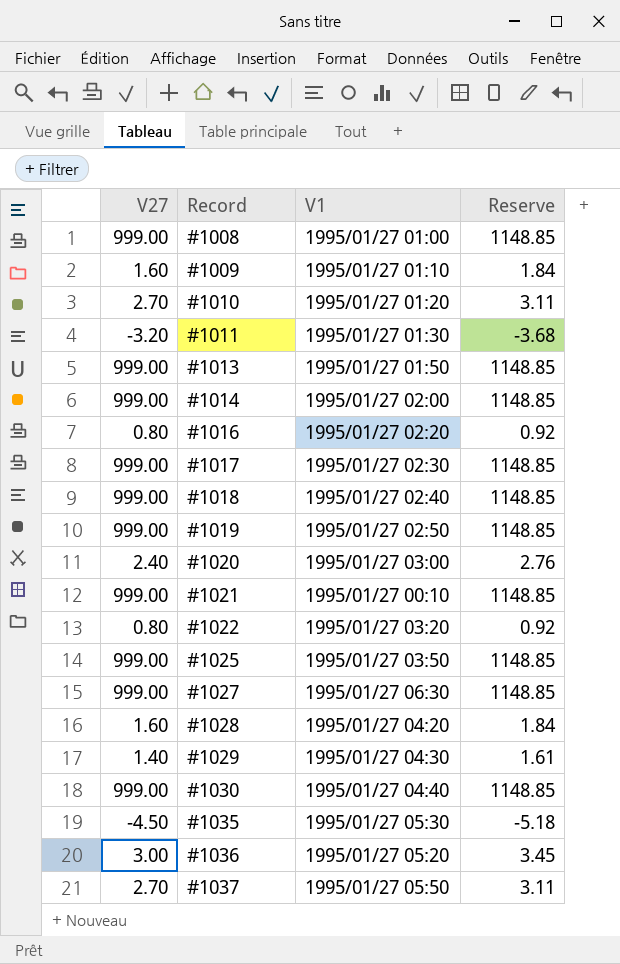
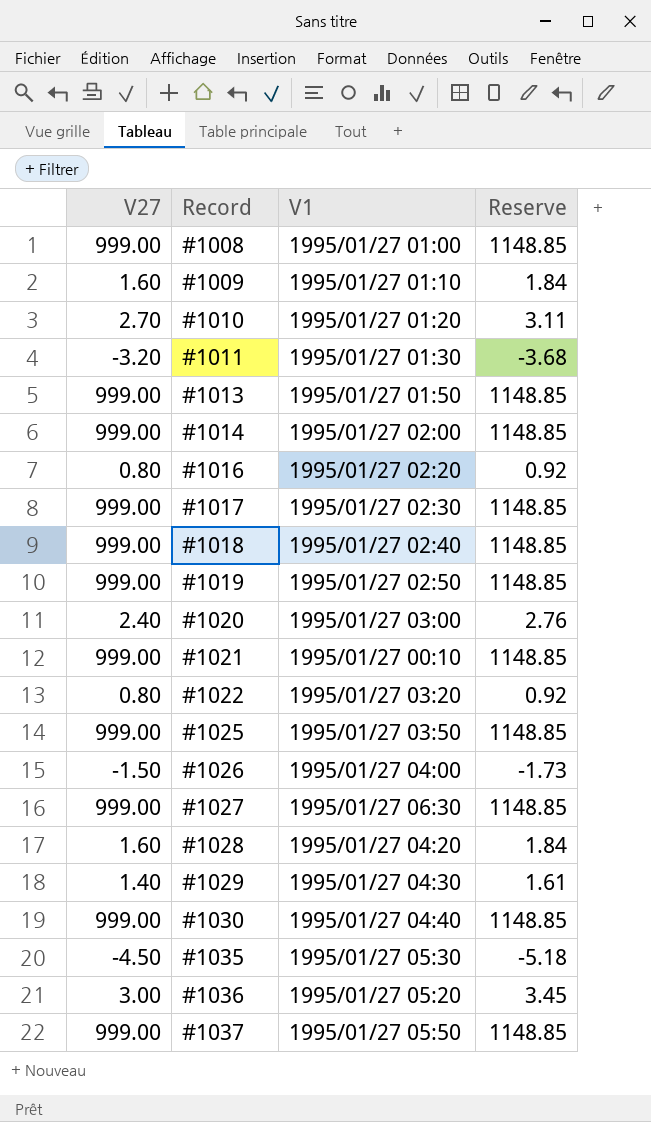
row #1026: none -> -1.50 | 1995/01/27 04:00 | -1.73
#1037 | V27: 2.70 -> 999.00
#1037 | Reserve: 3.11 -> 1148.85

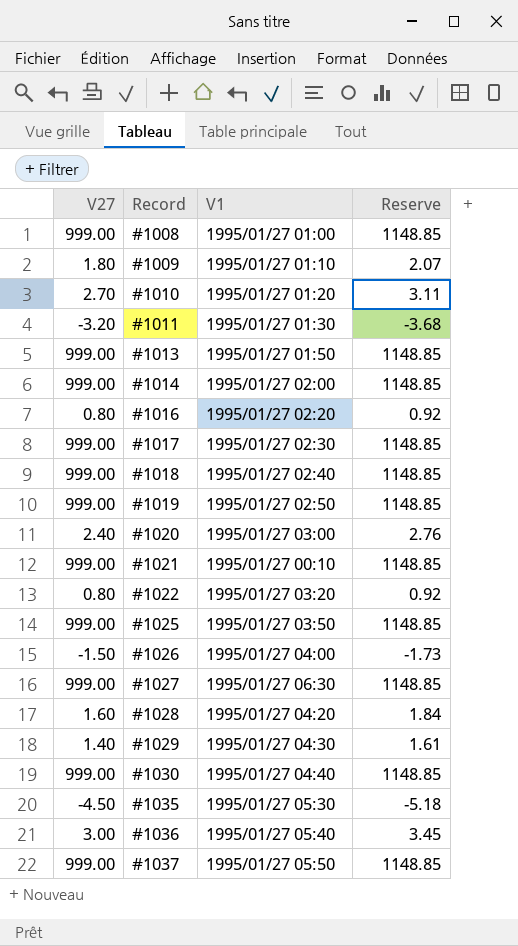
#1009 | V27: 1.60 -> 1.80
#1009 | Reserve: 1.84 -> 2.07
#1036 | V1: 1995/01/27 05:20 -> 1995/01/27 05:40

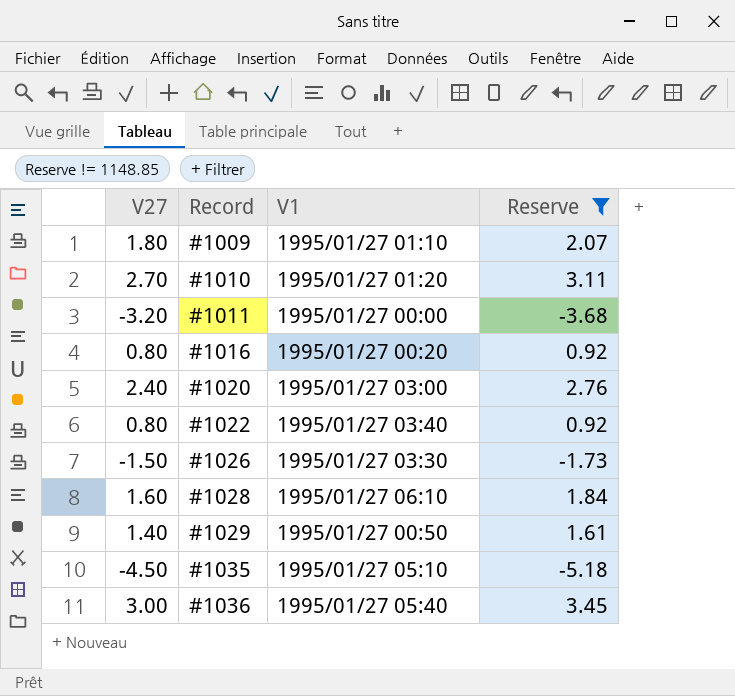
filter: none -> Reserve != 1148.85
#1011 | V1: 1995/01/27 01:30 -> 1995/01/27 00:00
#1016 | V1: 1995/01/27 02:20 -> 1995/01/27 00:20
#1022 | V1: 1995/01/27 03:20 -> 1995/01/27 03:40
#1026 | V1: 1995/01/27 04:00 -> 1995/01/27 03:30
#1028 | V1: 1995/01/27 04:20 -> 1995/01/27 06:10
#1029 | V1: 1995/01/27 04:30 -> 1995/01/27 00:50
#1035 | V1: 1995/01/27 05:30 -> 1995/01/27 05:10

